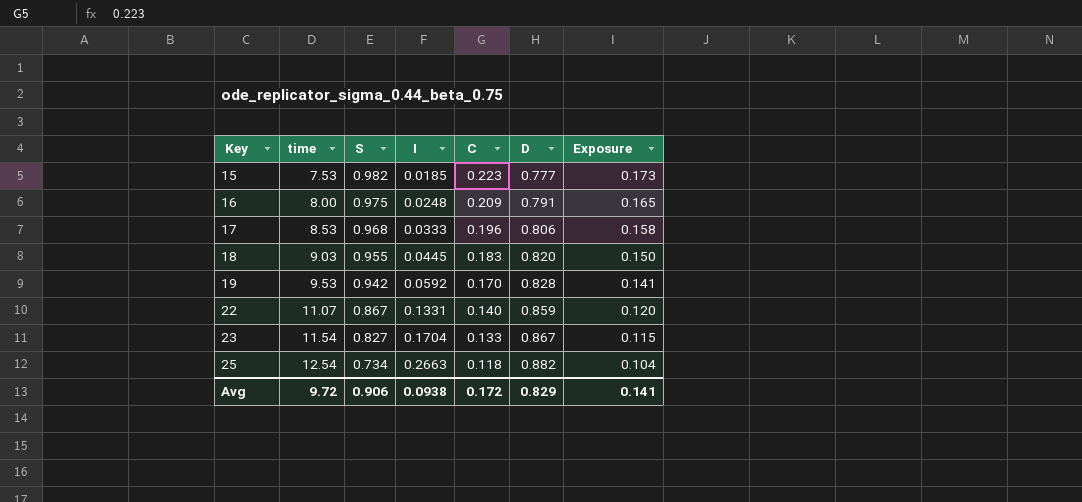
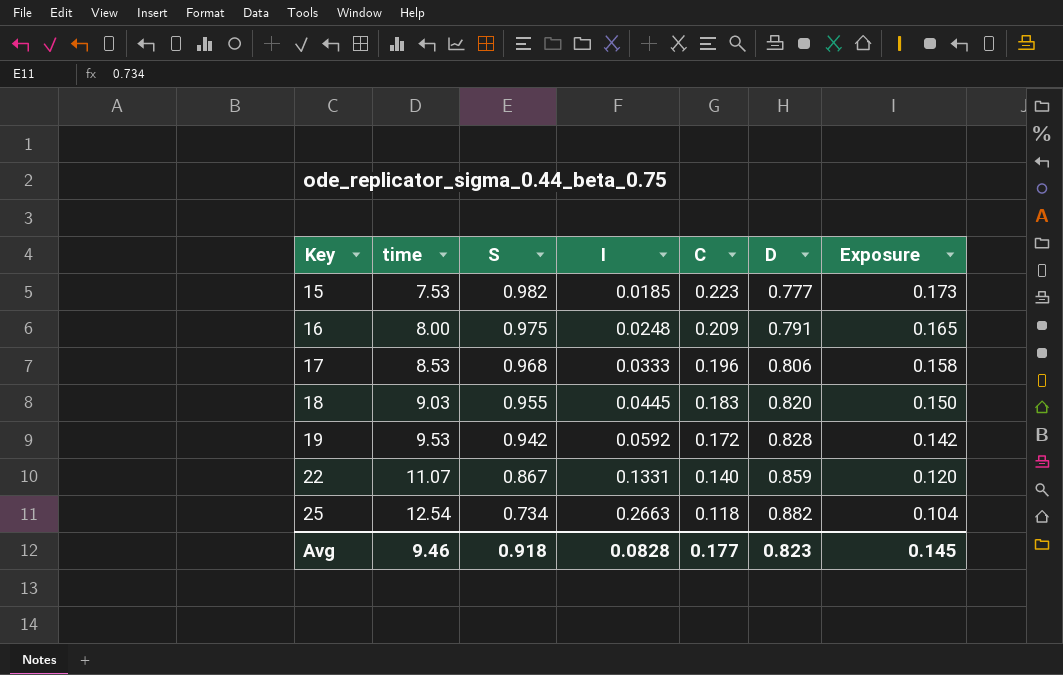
row 23: 11.54 | 0.827 | 0.1704 | 0.133 | 0.867 | 0.115 -> none
19 | C: 0.170 -> 0.172
19 | Exposure: 0.141 -> 0.142
Avg | time: 9.72 -> 9.46
Avg | S: 0.906 -> 0.918
Avg | I: 0.0938 -> 0.0828
Avg | C: 0.172 -> 0.177
Avg | D: 0.829 -> 0.823
Avg | Exposure: 0.141 -> 0.145

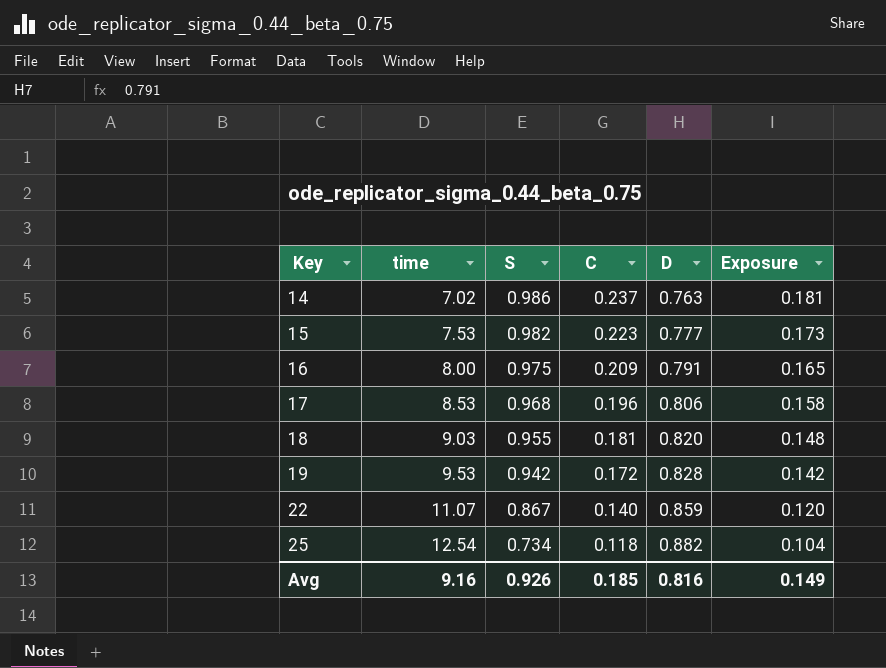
column I | position: 4 -> none
row 14: none -> 7.02 | 0.986 | 0.237 | 0.763 | 0.181
18 | C: 0.183 -> 0.181
18 | Exposure: 0.150 -> 0.148
Avg | time: 9.46 -> 9.16
Avg | S: 0.918 -> 0.926
Avg | C: 0.177 -> 0.185
Avg | D: 0.823 -> 0.816
Avg | Exposure: 0.145 -> 0.149

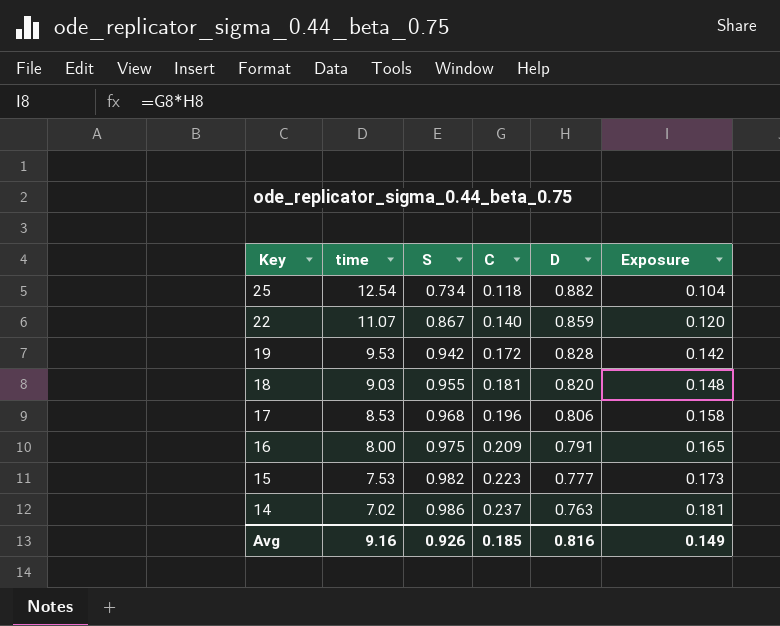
row order: Key ascending -> Key descending

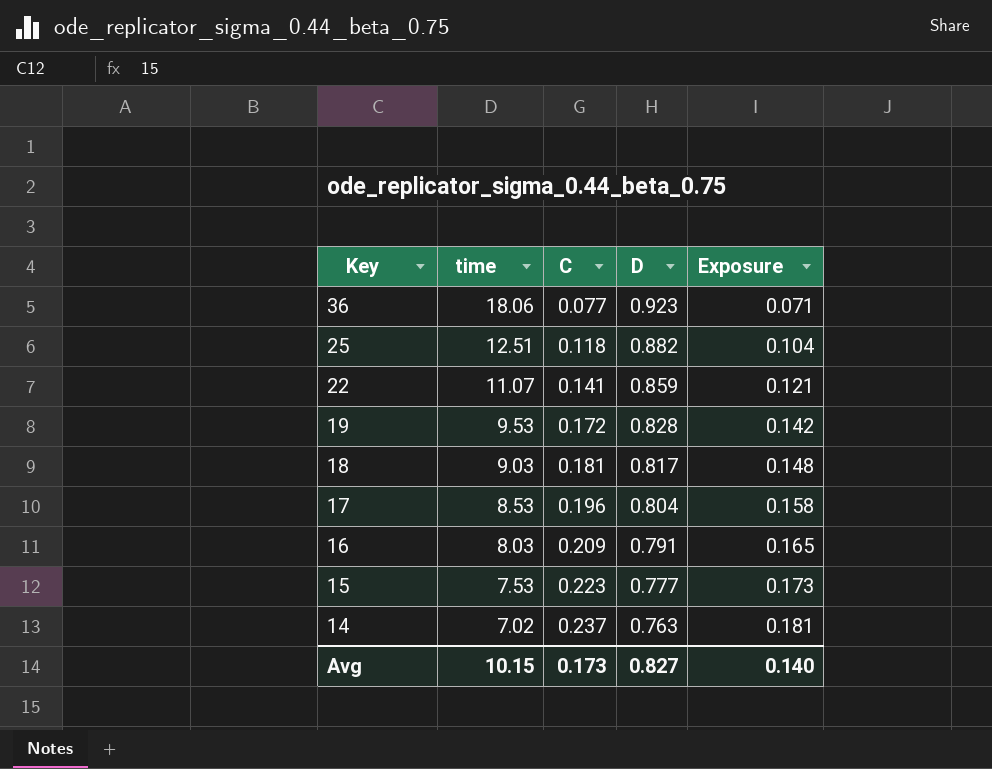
column S | position: 3 -> none
row 36: none -> 18.06 | 0.077 | 0.923 | 0.071
25 | time: 12.54 -> 12.51
22 | C: 0.140 -> 0.141
22 | Exposure: 0.120 -> 0.121
18 | D: 0.820 -> 0.817
17 | D: 0.806 -> 0.804
16 | time: 8.00 -> 8.03
Avg | time: 9.16 -> 10.15
Avg | C: 0.185 -> 0.173
Avg | D: 0.816 -> 0.827
Avg | Exposure: 0.149 -> 0.140

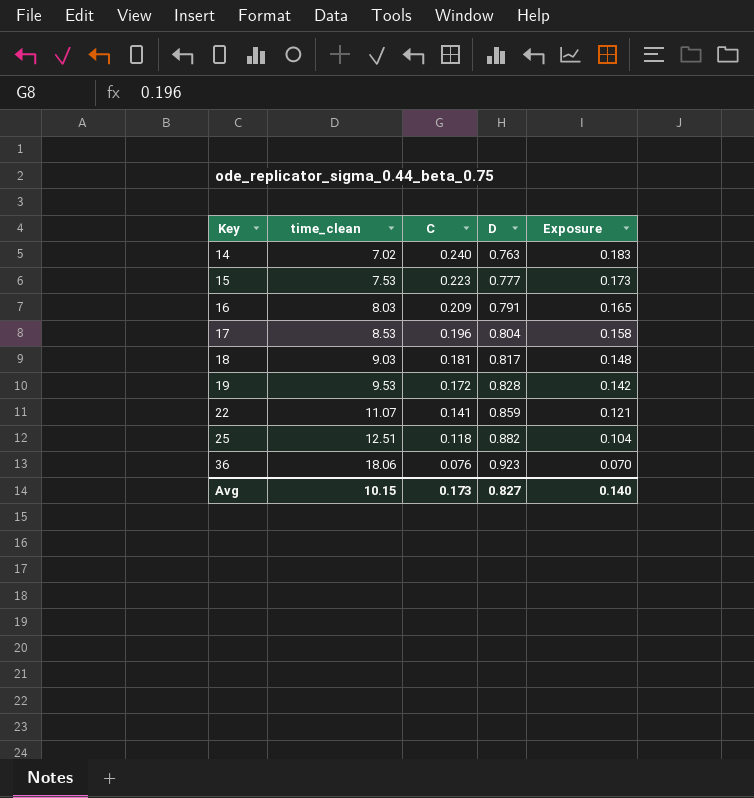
row order: Key descending -> Key ascending
column name: time -> time_clean
14 | C: 0.237 -> 0.240
14 | Exposure: 0.181 -> 0.183
36 | C: 0.077 -> 0.076
36 | Exposure: 0.071 -> 0.070

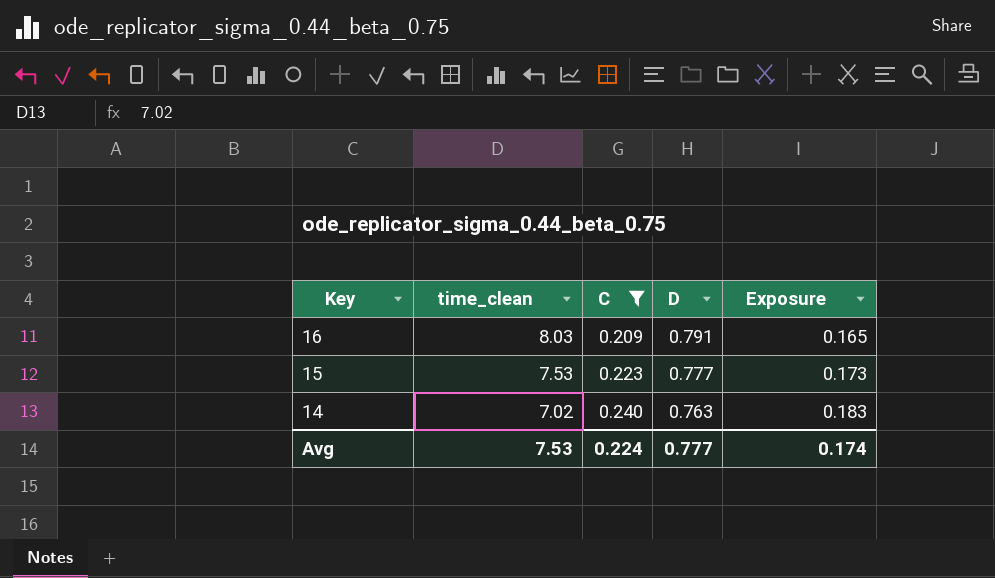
filter: none -> C >= 0.209
row order: Key ascending -> Key descending
Avg | time_clean: 10.15 -> 7.53
Avg | C: 0.173 -> 0.224
Avg | D: 0.827 -> 0.777
Avg | Exposure: 0.140 -> 0.174

